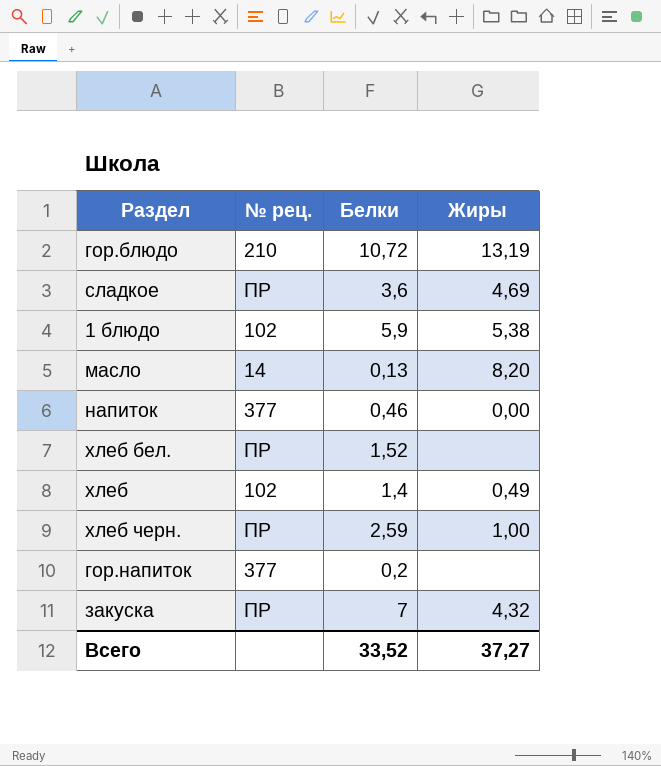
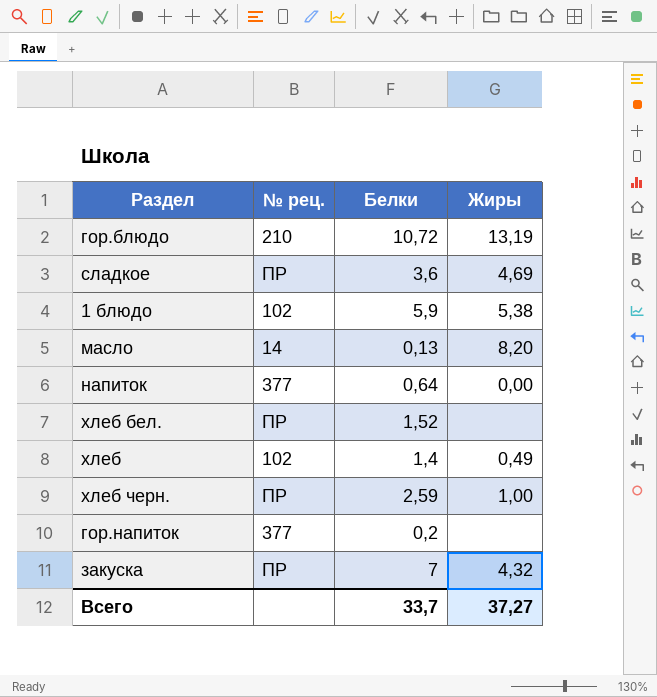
напиток | Белки: 0,46 -> 0,64
Всего | Белки: 33,52 -> 33,7

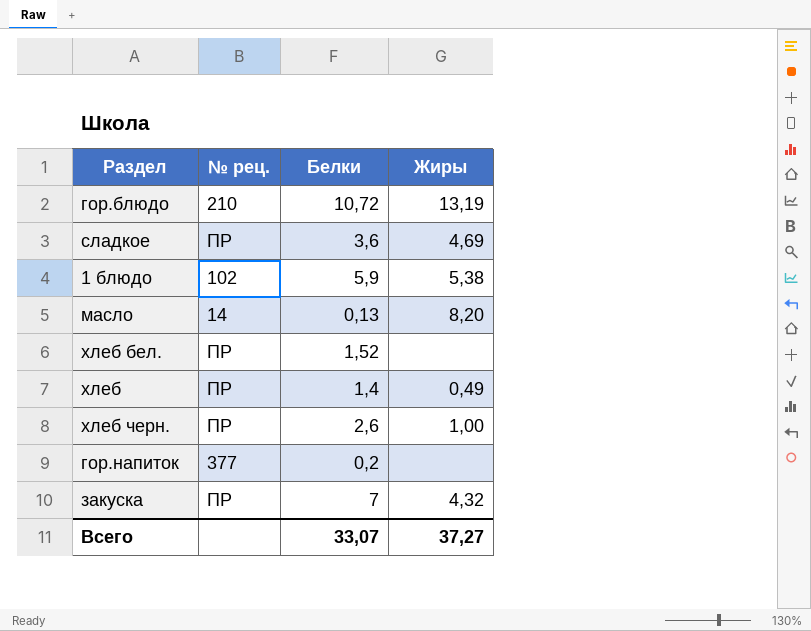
row напиток: 377 | 0,64 | 0,00 -> none
хлеб | № рец.: 102 -> ПР
хлеб черн. | Белки: 2,59 -> 2,6
Всего | Белки: 33,7 -> 33,07

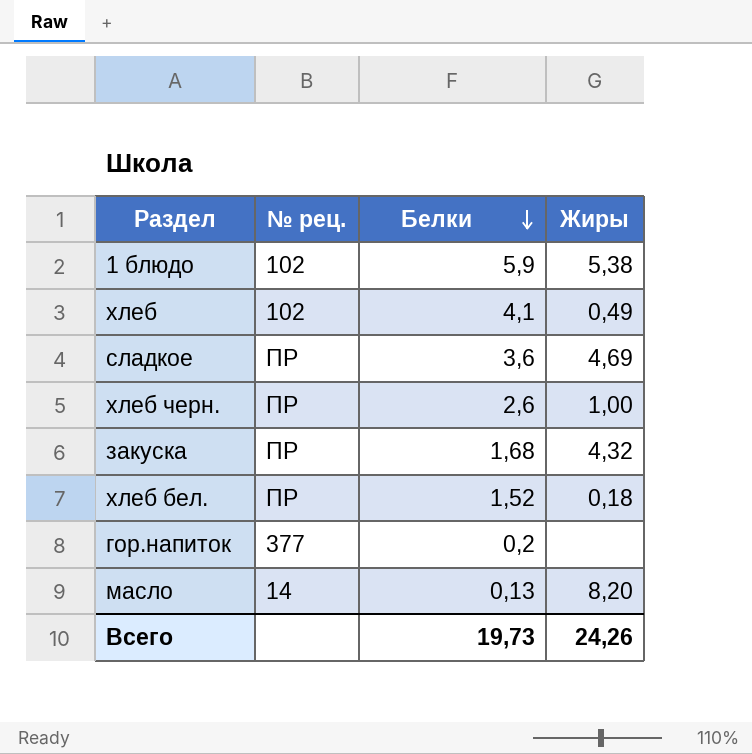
row order: none -> Белки descending
row гор.блюдо: 210 | 10,72 | 13,19 -> none
хлеб | № рец.: ПР -> 102
хлеб | Белки: 1,4 -> 4,1
закуска | Белки: 7 -> 1,68
хлеб бел. | Жиры: none -> 0,18
Всего | Белки: 33,07 -> 19,73
Всего | Жиры: 37,27 -> 24,26

